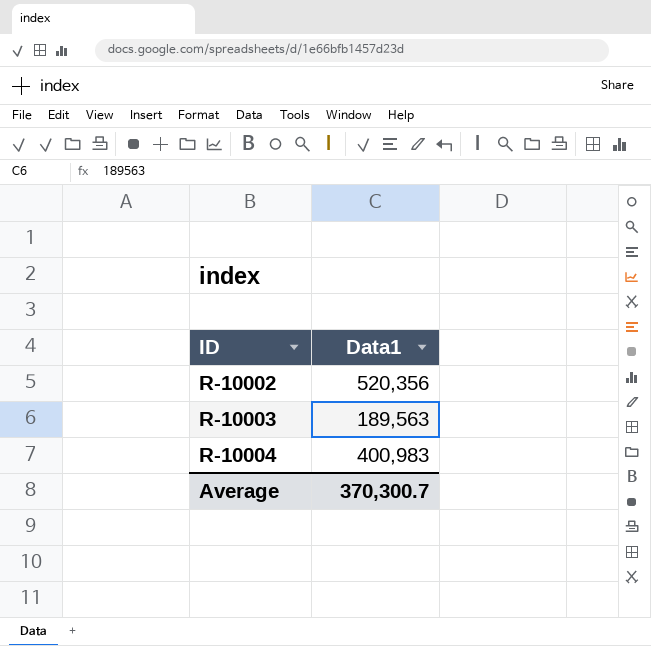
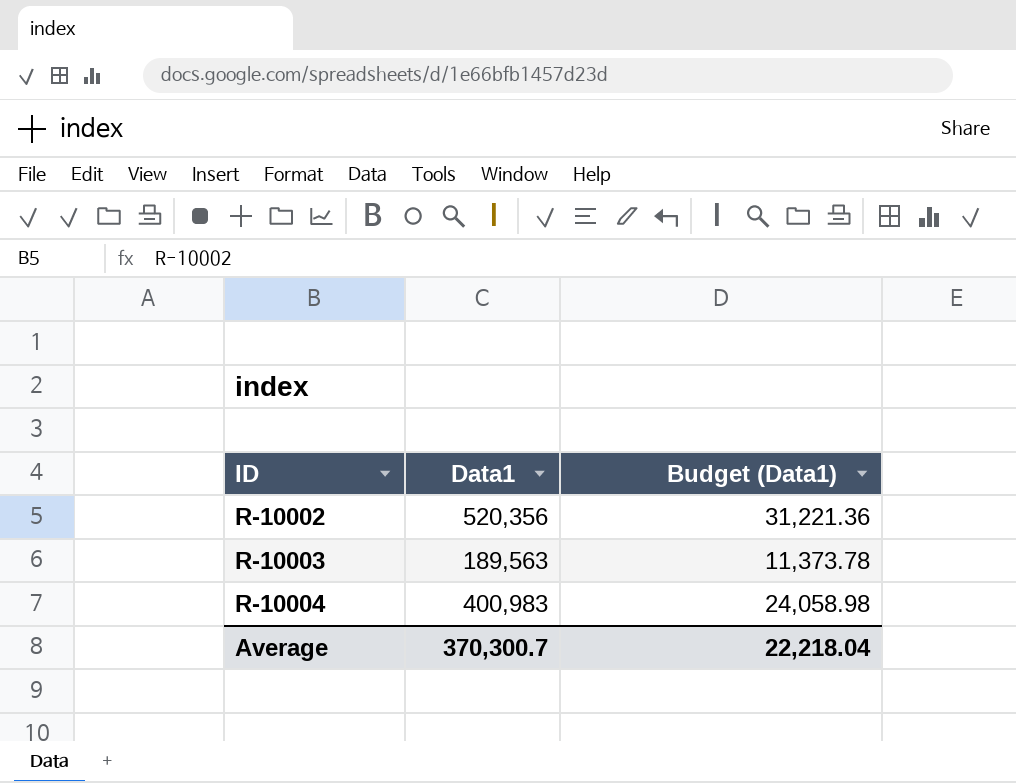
column Budget (Data1) | formula: none -> [Data1] * 0.06

